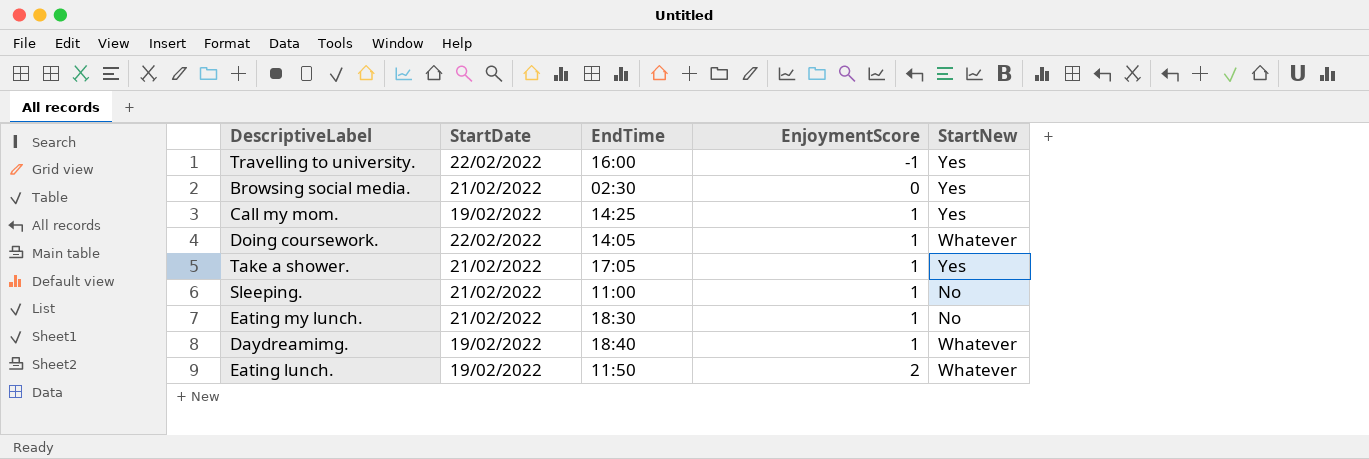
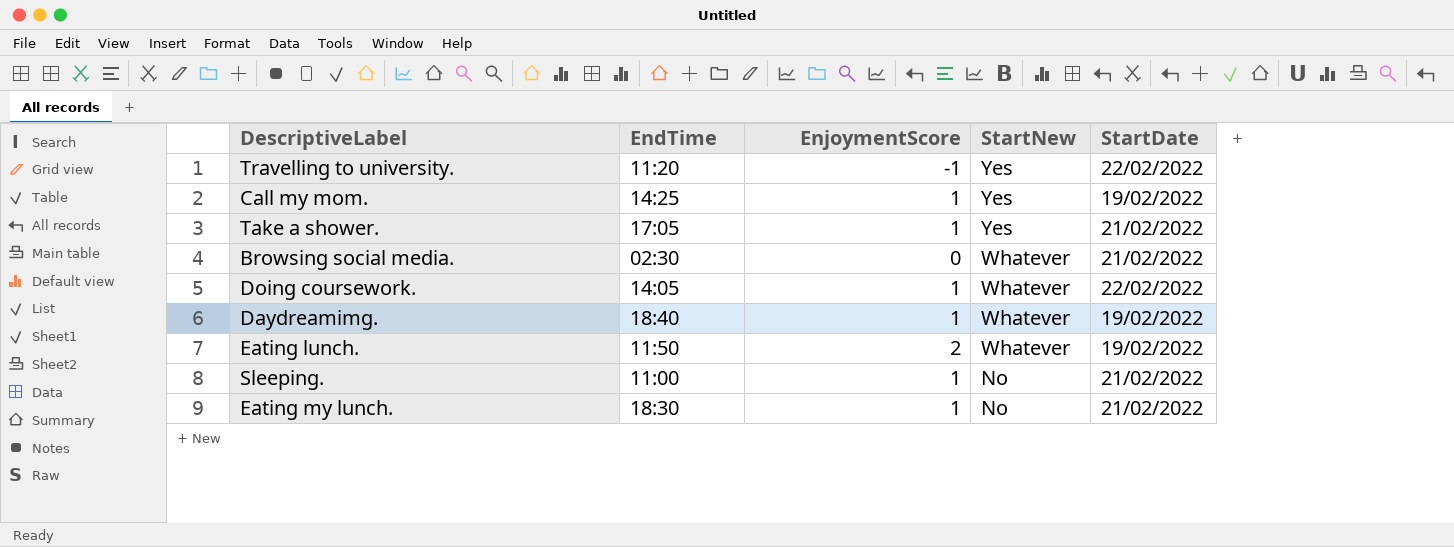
row order: EnjoymentScore ascending -> StartNew descending
column StartDate | position: 2 -> 5
Travelling to university. | EndTime: 16:00 -> 11:20
Browsing social media. | StartNew: Yes -> Whatever

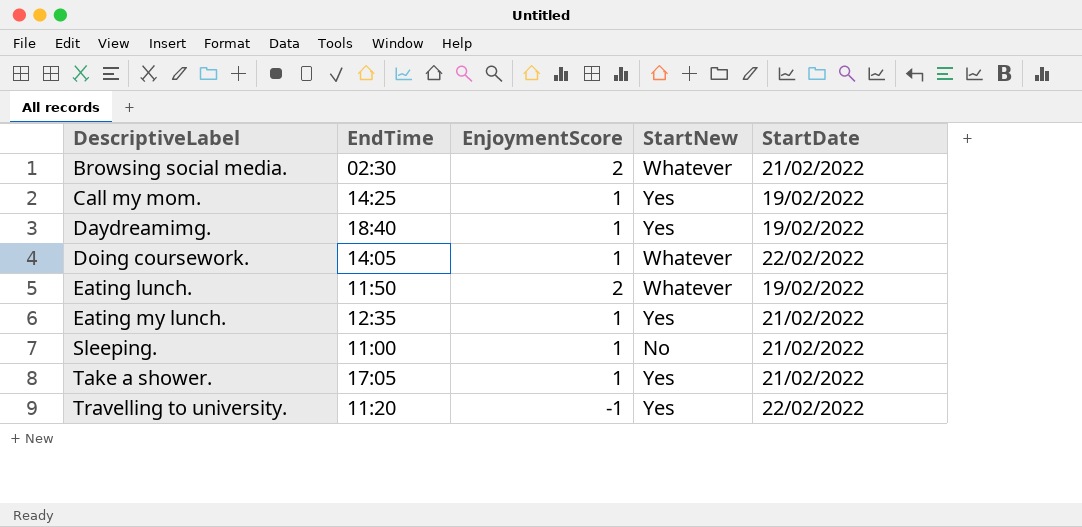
row order: StartNew descending -> DescriptiveLabel ascending
Browsing social media. | EnjoymentScore: 0 -> 2
Daydreamimg. | StartNew: Whatever -> Yes
Eating my lunch. | EndTime: 18:30 -> 12:35
Eating my lunch. | StartNew: No -> Yes

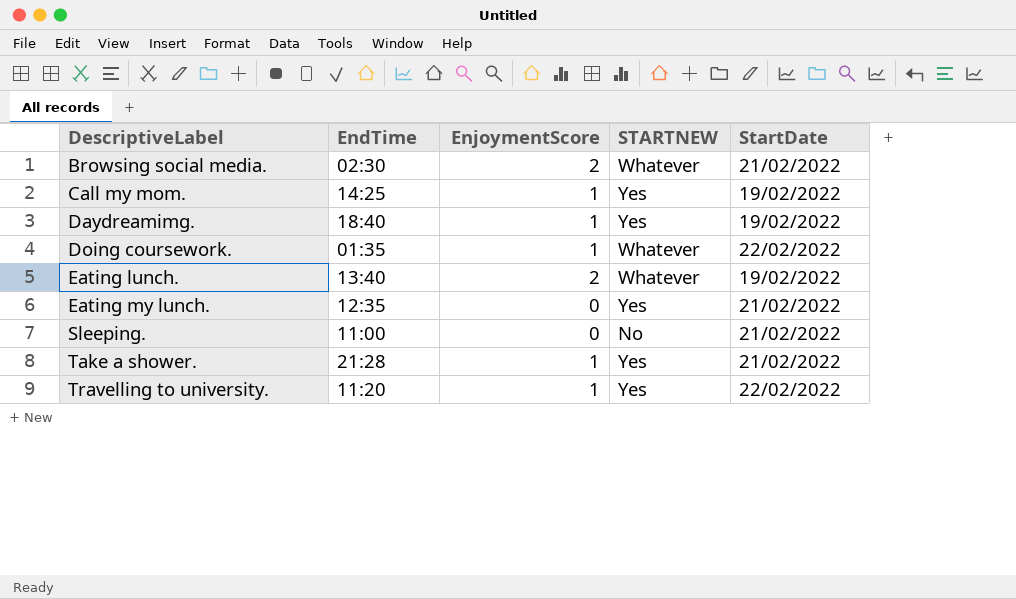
column name: StartNew -> STARTNEW
Doing coursework. | EndTime: 14:05 -> 01:35
Eating lunch. | EndTime: 11:50 -> 13:40
Eating my lunch. | EnjoymentScore: 1 -> 0
Sleeping. | EnjoymentScore: 1 -> 0
Take a shower. | EndTime: 17:05 -> 21:28
Travelling to university. | EnjoymentScore: -1 -> 1

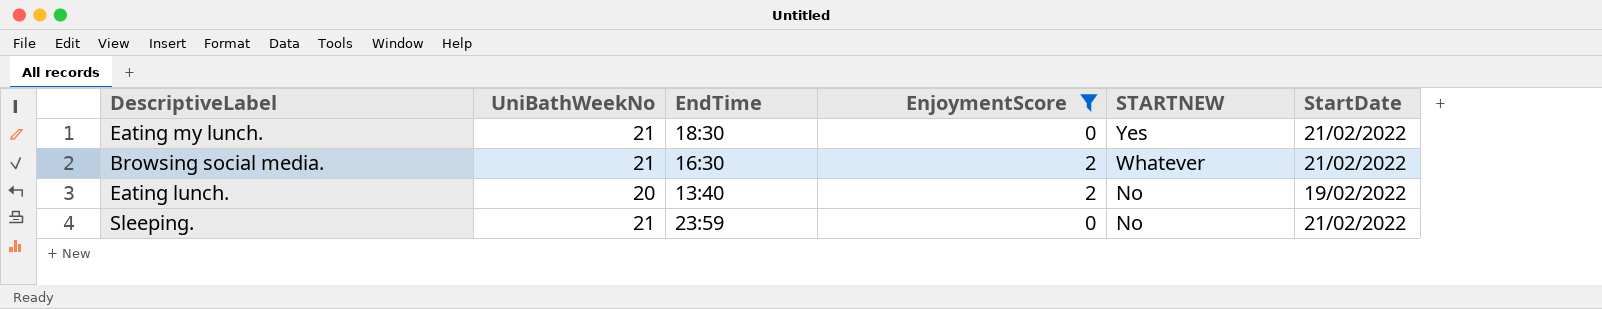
filter: none -> EnjoymentScore != 1
row order: DescriptiveLabel ascending -> STARTNEW descending
column UniBathWeekNo | position: none -> 2
Eating my lunch. | EndTime: 12:35 -> 18:30
Browsing social media. | EndTime: 02:30 -> 16:30
Eating lunch. | STARTNEW: Whatever -> No
Sleeping. | EndTime: 11:00 -> 23:59

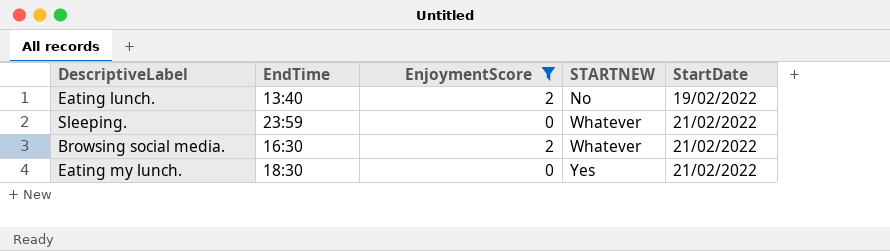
row order: STARTNEW descending -> STARTNEW ascending
column UniBathWeekNo | position: 2 -> none
Sleeping. | STARTNEW: No -> Whatever

